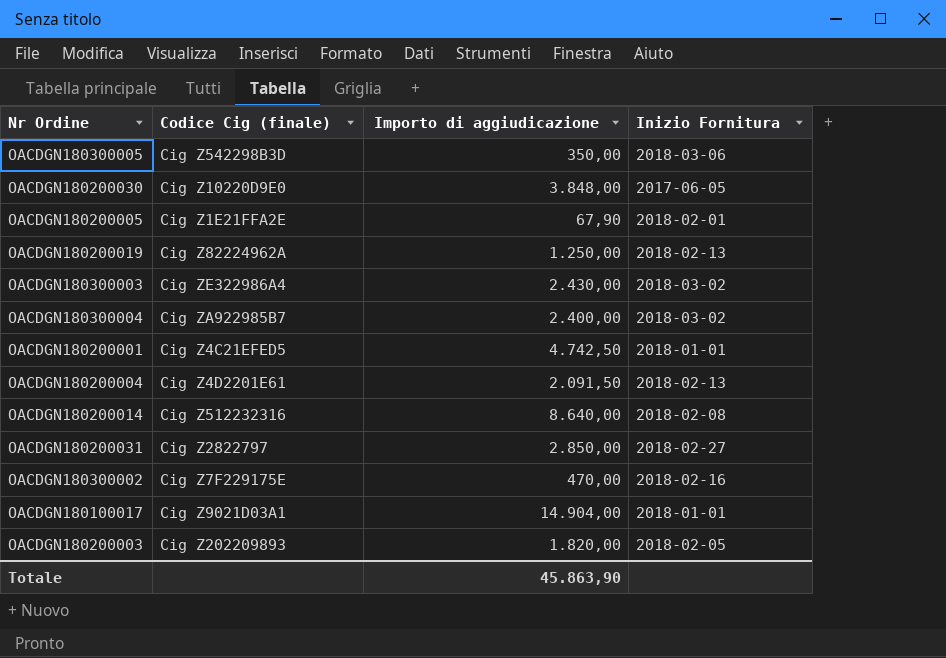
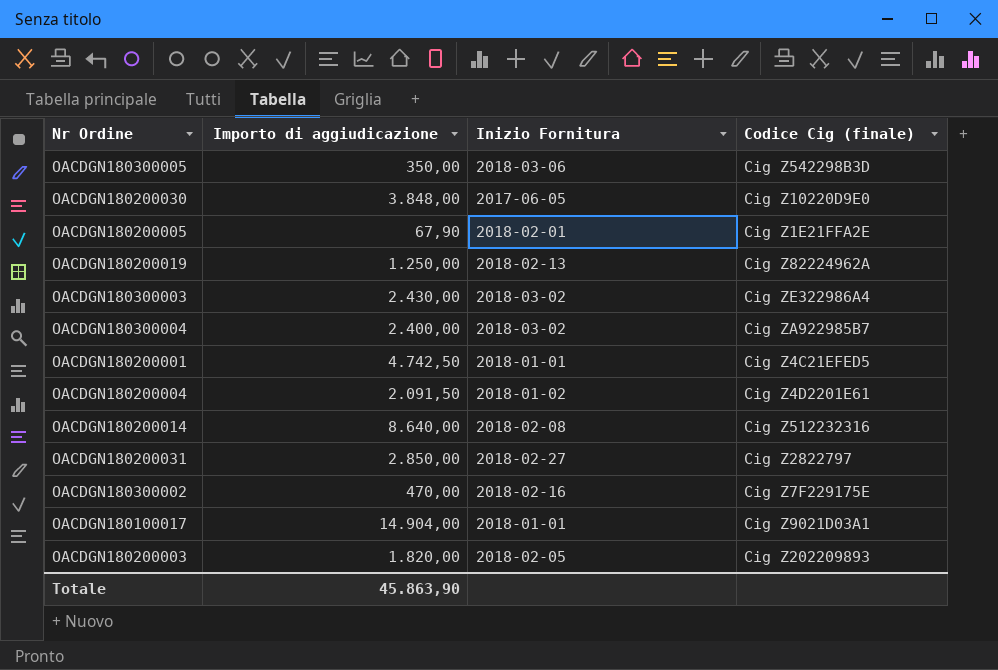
column Codice Cig (finale) | position: 2 -> 4
OACDGN180200004 | Inizio Fornitura: 2018-02-13 -> 2018-01-02

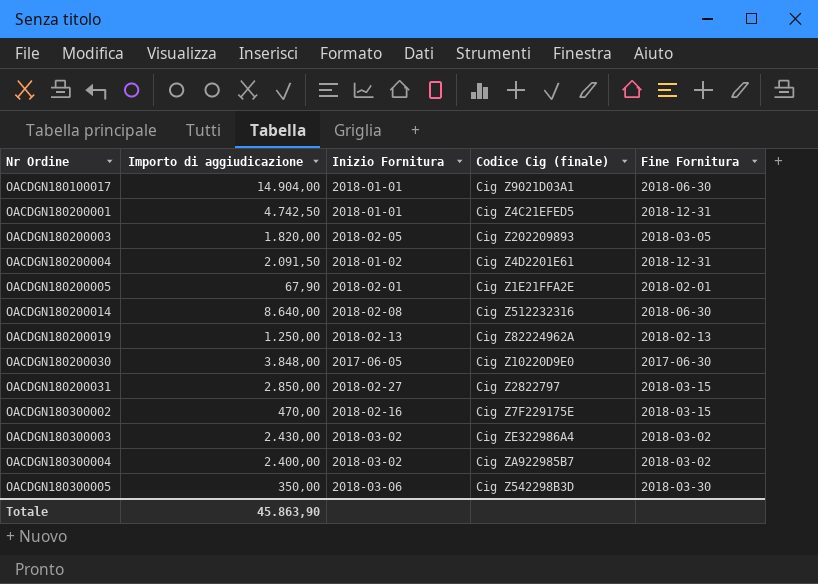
row order: none -> Nr Ordine ascending
column Fine Fornitura | position: none -> 5

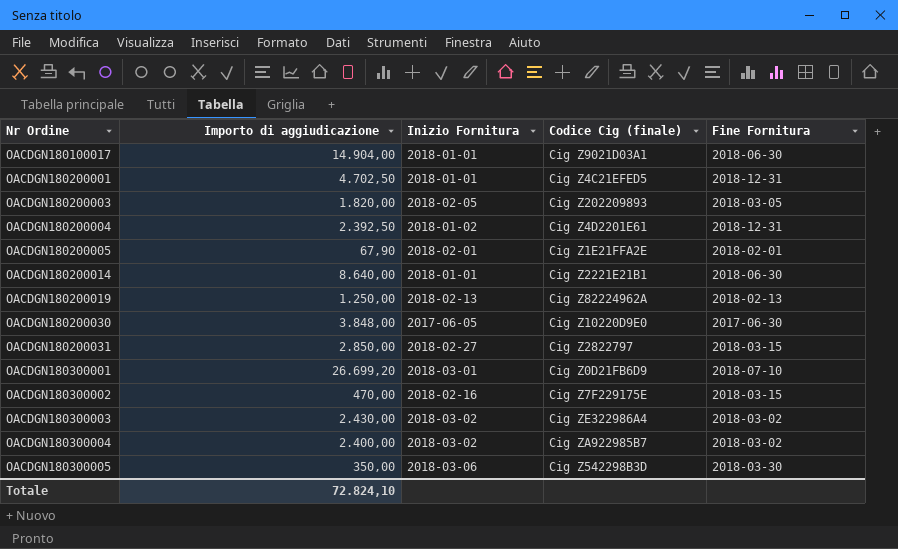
OACDGN180200001 | Importo di aggiudicazione: 4.742,50 -> 4.702,50
OACDGN180200004 | Importo di aggiudicazione: 2.091,50 -> 2.392,50
OACDGN180200014 | Inizio Fornitura: 2018-02-08 -> 2018-01-01
OACDGN180200014 | Codice Cig (finale): Cig Z512232316 -> Cig Z2221E21B1
row OACDGN180300001: none -> 26.699,20 | 2018-03-01 | Cig Z0D21FB6D9 | 2018-07-10
Totale | Importo di aggiudicazione: 45.863,90 -> 72.824,10

